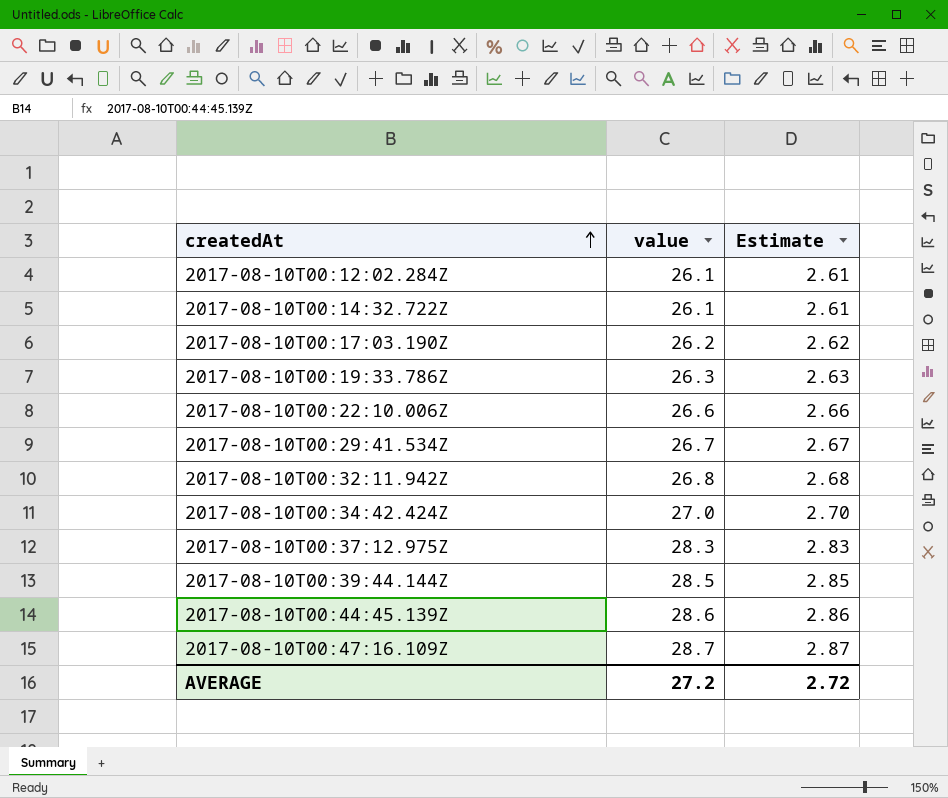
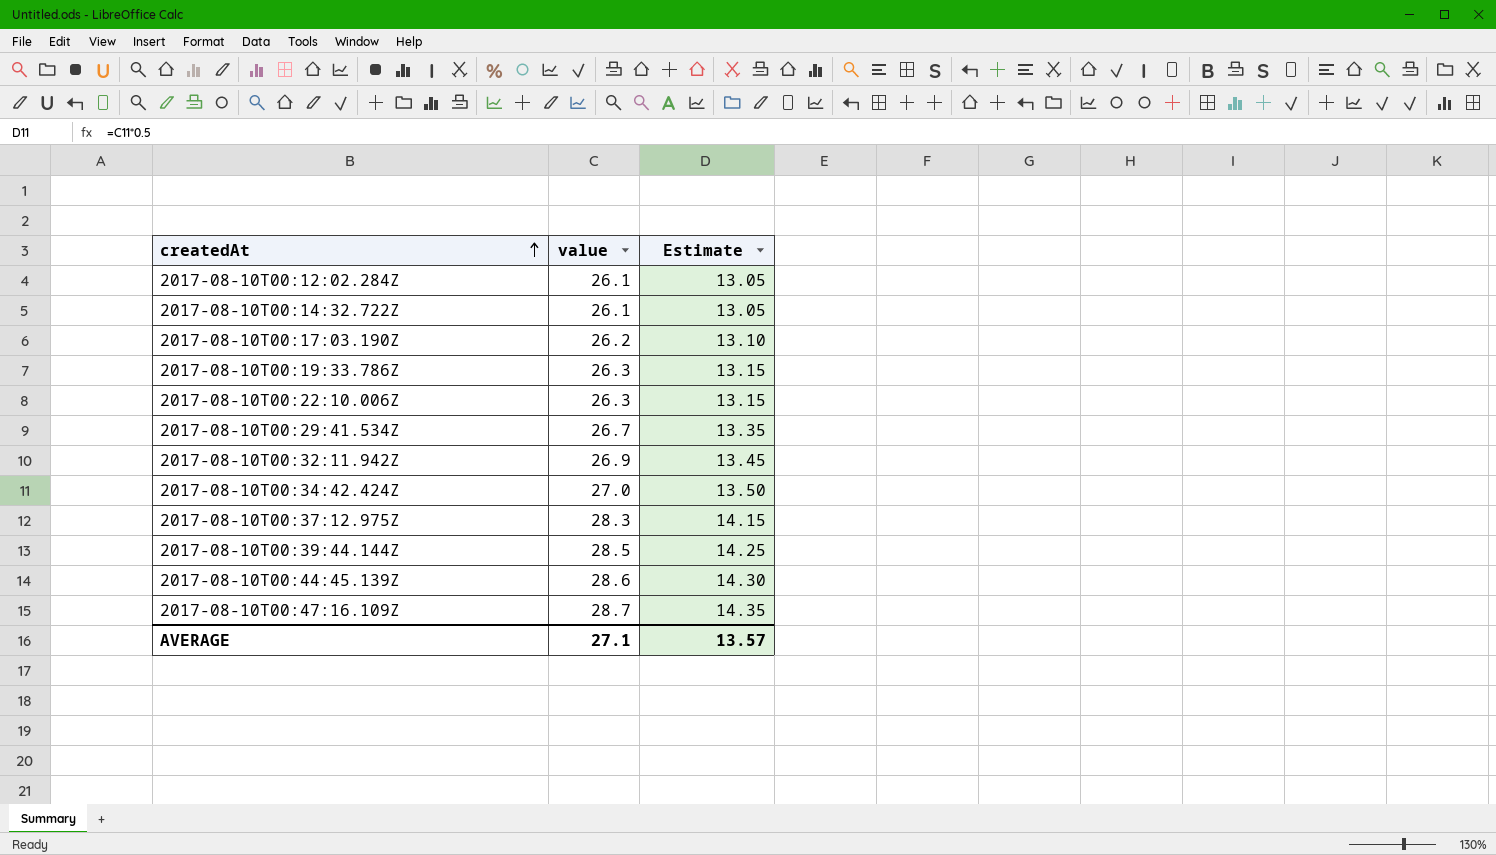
column Estimate | formula: [value] * 0.1 -> [value] * 0.5
2017-08-10T00:22:10.006Z | value: 26.6 -> 26.3
2017-08-10T00:32:11.942Z | value: 26.8 -> 26.9
AVERAGE | value: 27.2 -> 27.1
AVERAGE | Estimate: 2.72 -> 13.57

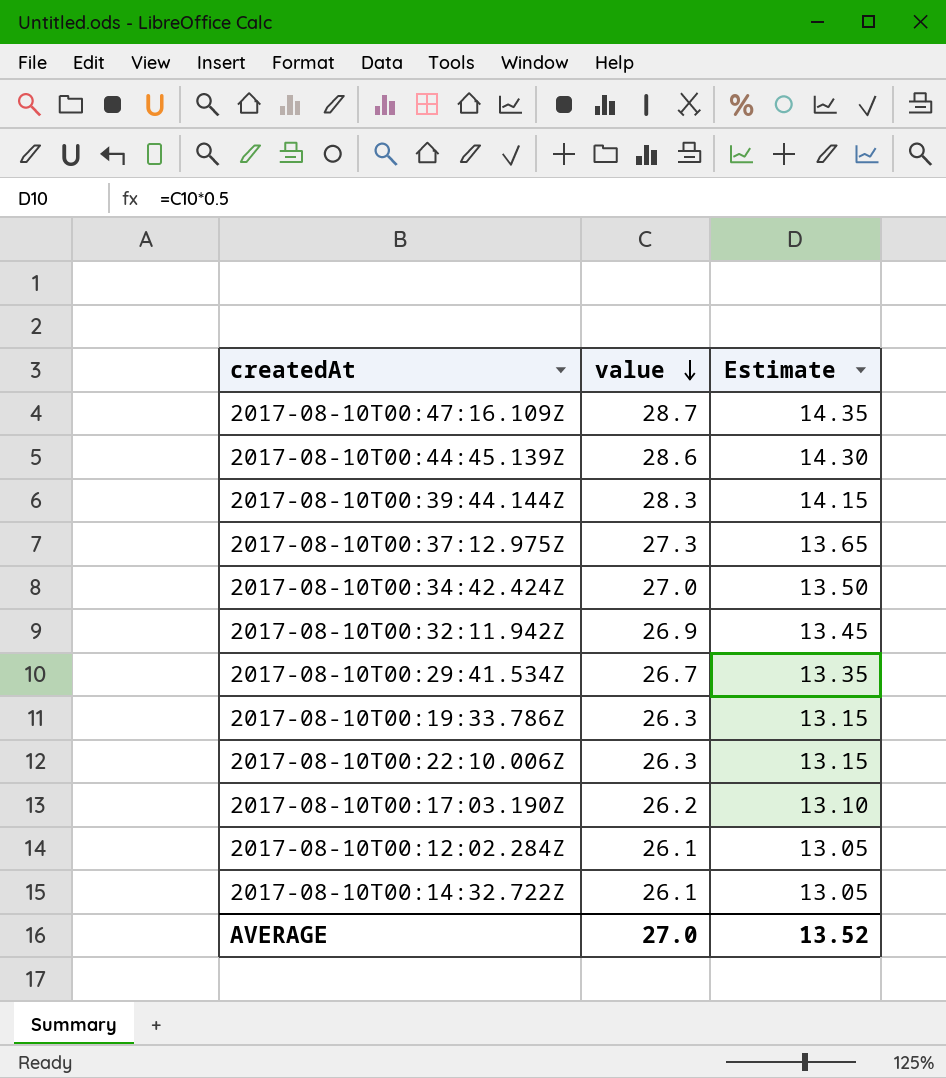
row order: createdAt ascending -> value descending
2017-08-10T00:39:44.144Z | value: 28.5 -> 28.3
2017-08-10T00:39:44.144Z | Estimate: 14.25 -> 14.15
2017-08-10T00:37:12.975Z | value: 28.3 -> 27.3
2017-08-10T00:37:12.975Z | Estimate: 14.15 -> 13.65
AVERAGE | value: 27.1 -> 27.0
AVERAGE | Estimate: 13.57 -> 13.52

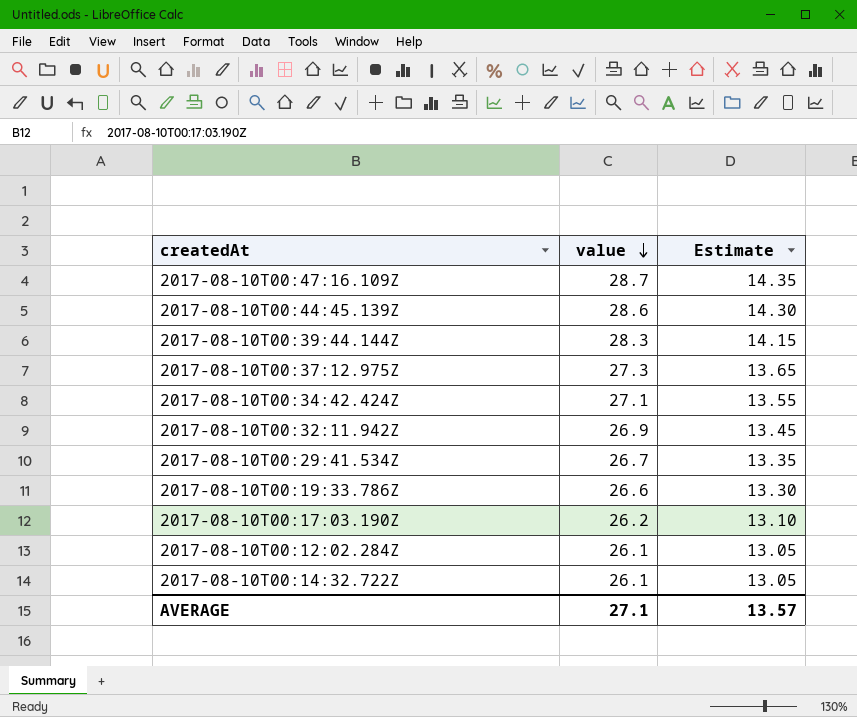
row 2017-08-10T00:22:10.006Z: 26.3 | 13.15 -> none
2017-08-10T00:34:42.424Z | value: 27.0 -> 27.1
2017-08-10T00:34:42.424Z | Estimate: 13.50 -> 13.55
2017-08-10T00:19:33.786Z | value: 26.3 -> 26.6
2017-08-10T00:19:33.786Z | Estimate: 13.15 -> 13.30
AVERAGE | value: 27.0 -> 27.1
AVERAGE | Estimate: 13.52 -> 13.57

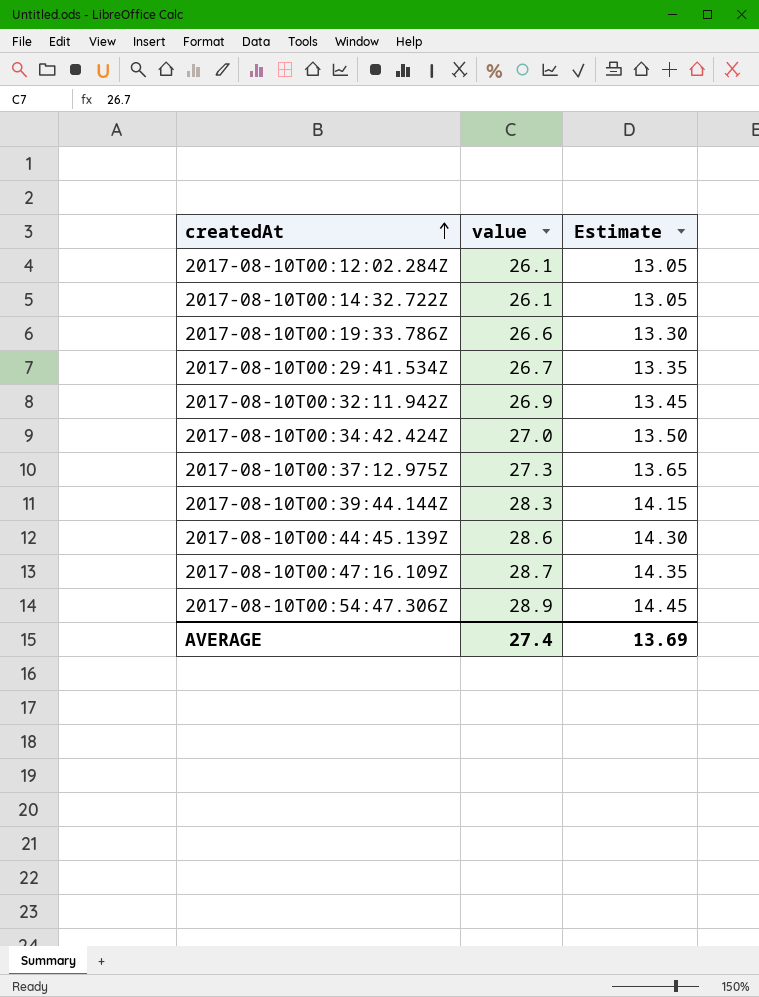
row order: value descending -> createdAt ascending
row 2017-08-10T00:17:03.190Z: 26.2 | 13.10 -> none
2017-08-10T00:34:42.424Z | value: 27.1 -> 27.0
2017-08-10T00:34:42.424Z | Estimate: 13.55 -> 13.50
row 2017-08-10T00:54:47.306Z: none -> 28.9 | 14.45
AVERAGE | value: 27.1 -> 27.4
AVERAGE | Estimate: 13.57 -> 13.69

